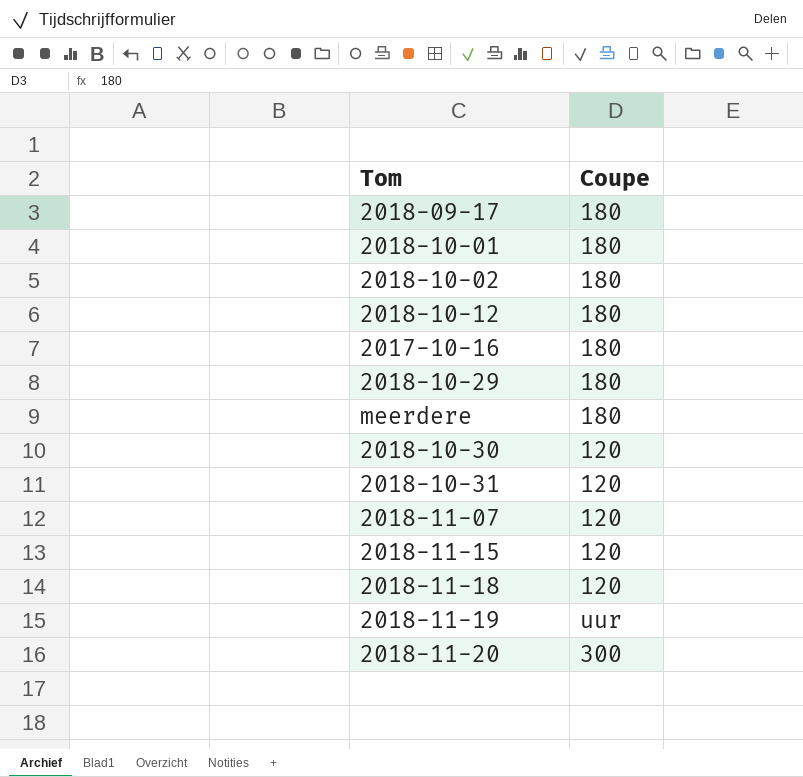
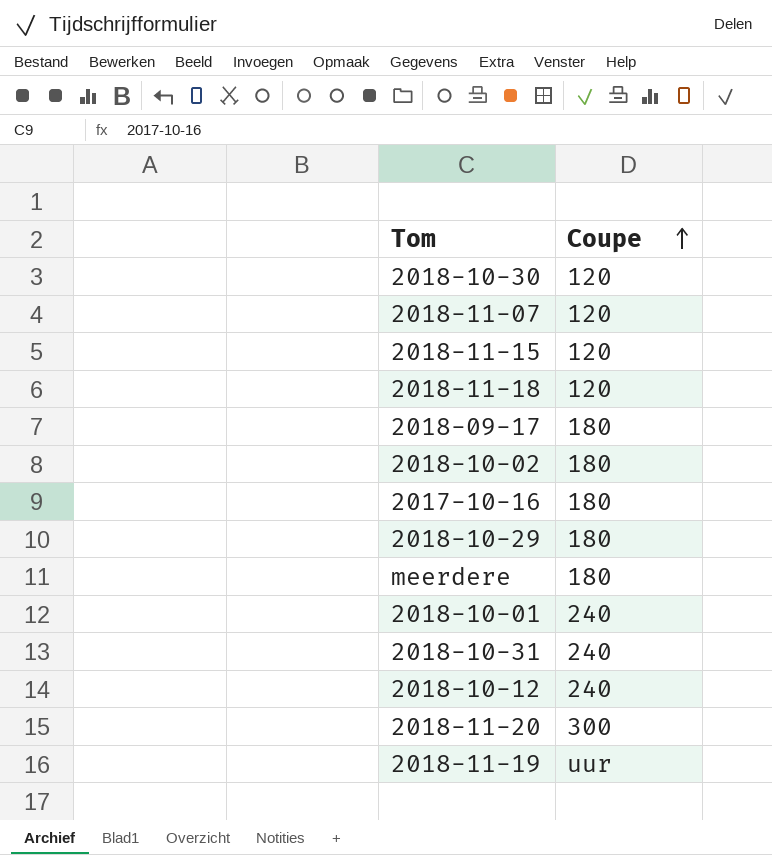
row order: none -> Coupe ascending
2018-10-01 | Coupe: 180 -> 240
2018-10-31 | Coupe: 120 -> 240
2018-10-12 | Coupe: 180 -> 240

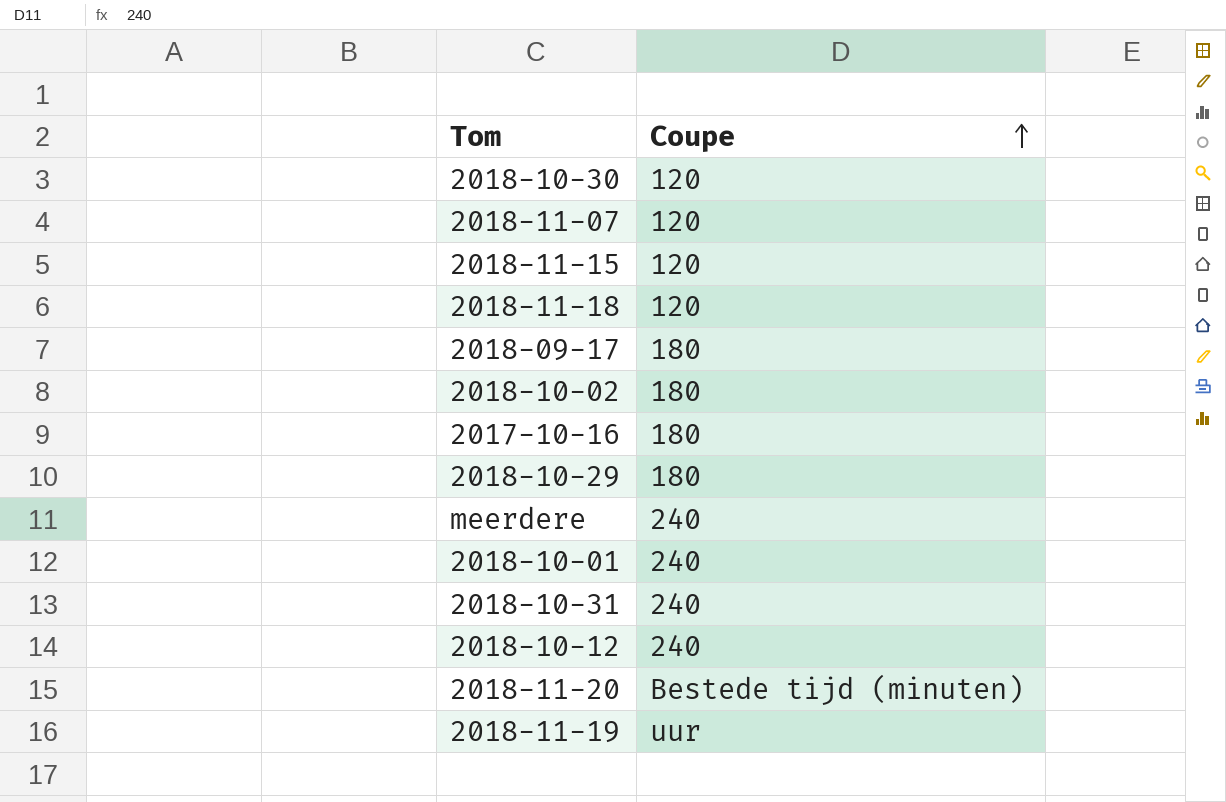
meerdere | Coupe: 180 -> 240
2018-11-20 | Coupe: 300 -> Bestede tijd (minuten)

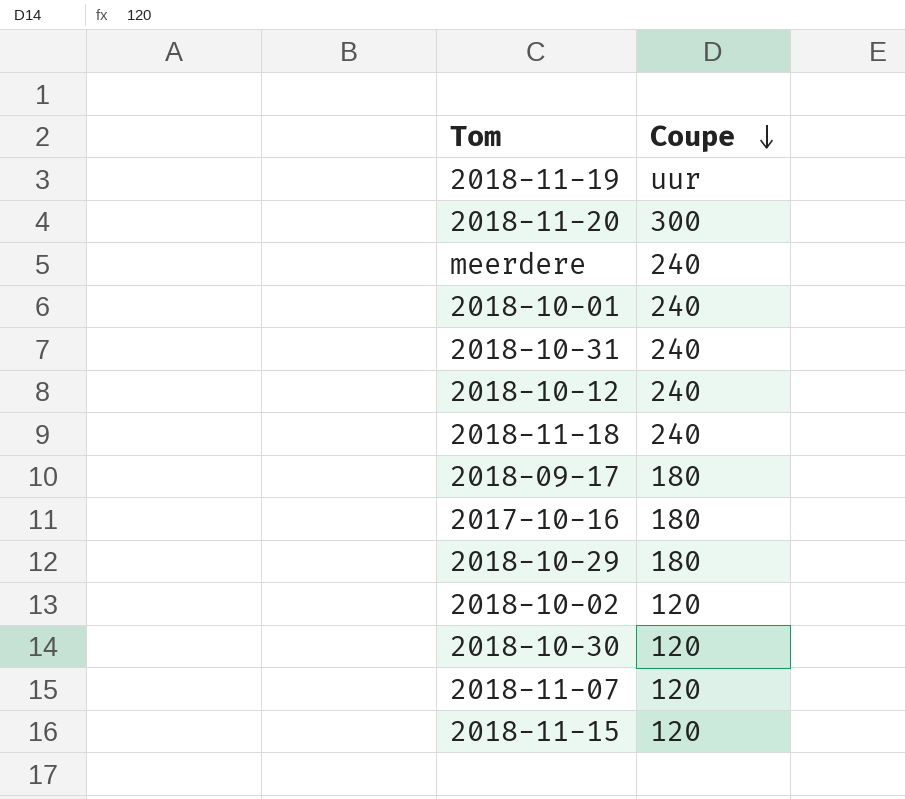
row order: Coupe ascending -> Coupe descending
2018-11-20 | Coupe: Bestede tijd (minuten) -> 300
2018-11-18 | Coupe: 120 -> 240
2018-10-02 | Coupe: 180 -> 120

